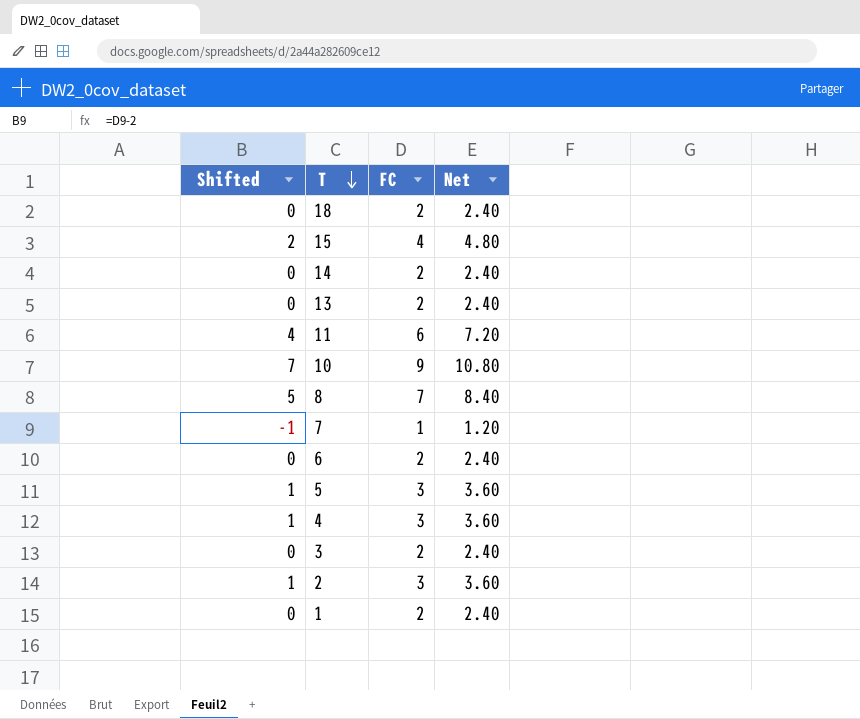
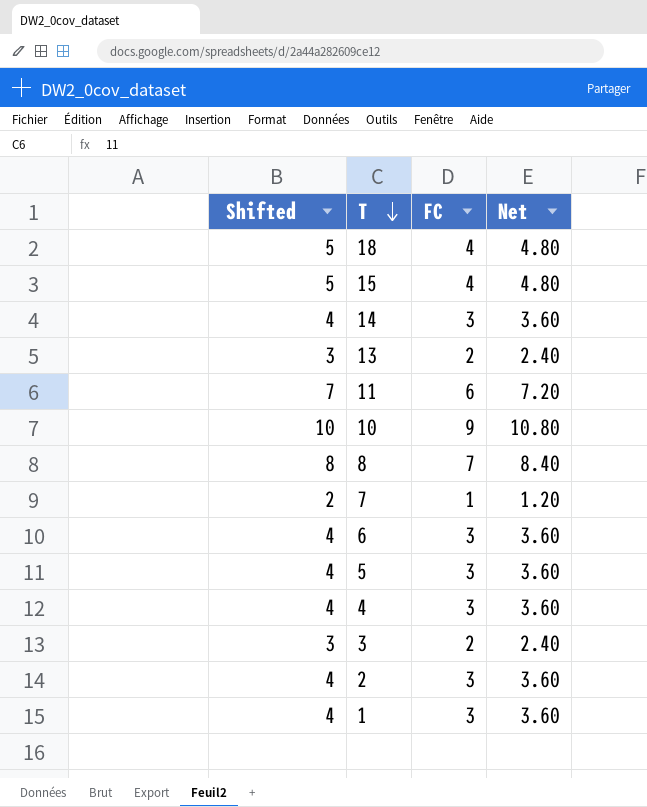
column Shifted | formula: [FC] - 2 -> [FC] + 1
18 | FC: 2 -> 4
18 | Net: 2.40 -> 4.80
14 | FC: 2 -> 3
14 | Net: 2.40 -> 3.60
6 | FC: 2 -> 3
6 | Net: 2.40 -> 3.60
1 | FC: 2 -> 3
1 | Net: 2.40 -> 3.60

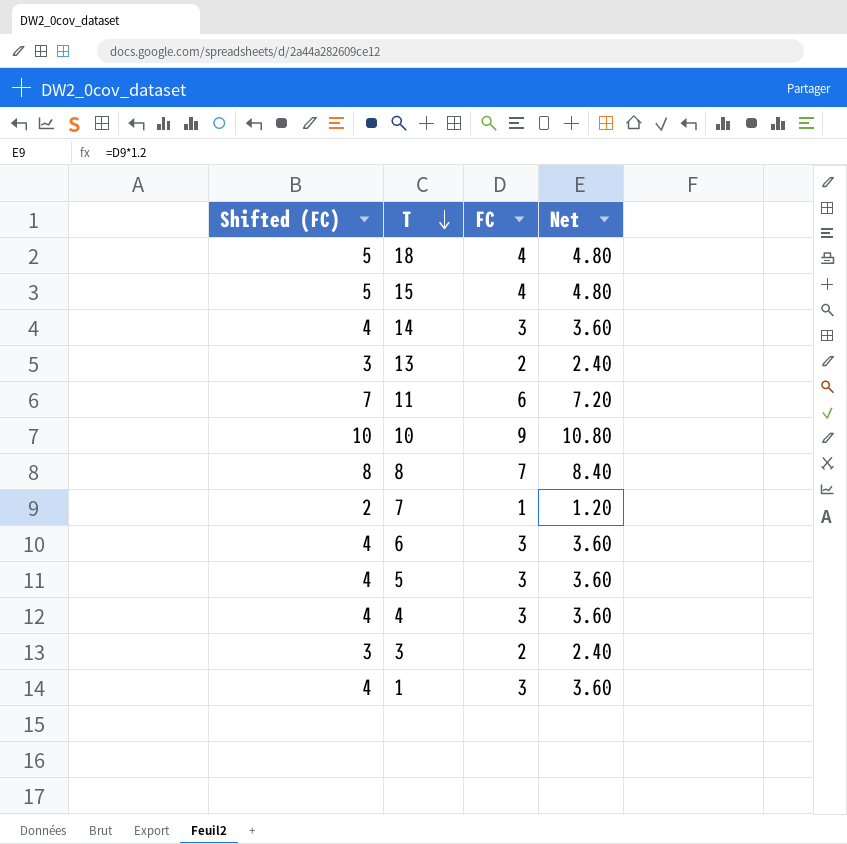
column name: Shifted -> Shifted (FC)
row 2: 4 | 3 | 3.60 -> none

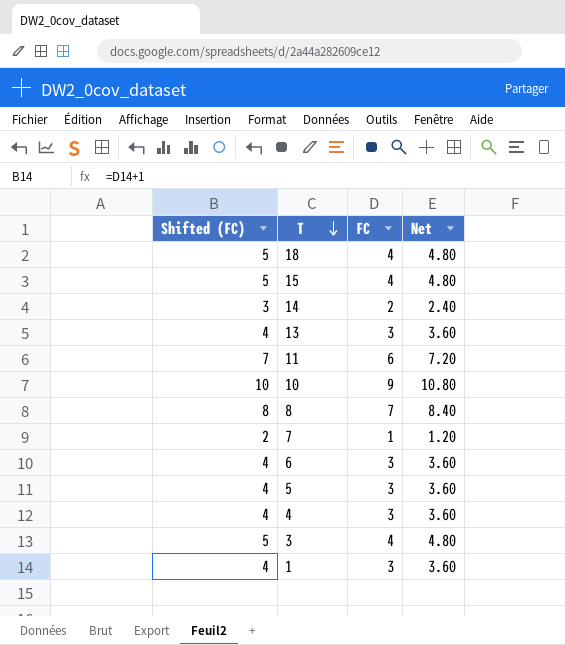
14 | Shifted (FC): 4 -> 3
14 | FC: 3 -> 2
14 | Net: 3.60 -> 2.40
13 | Shifted (FC): 3 -> 4
13 | FC: 2 -> 3
13 | Net: 2.40 -> 3.60
3 | Shifted (FC): 3 -> 5
3 | FC: 2 -> 4
3 | Net: 2.40 -> 4.80

